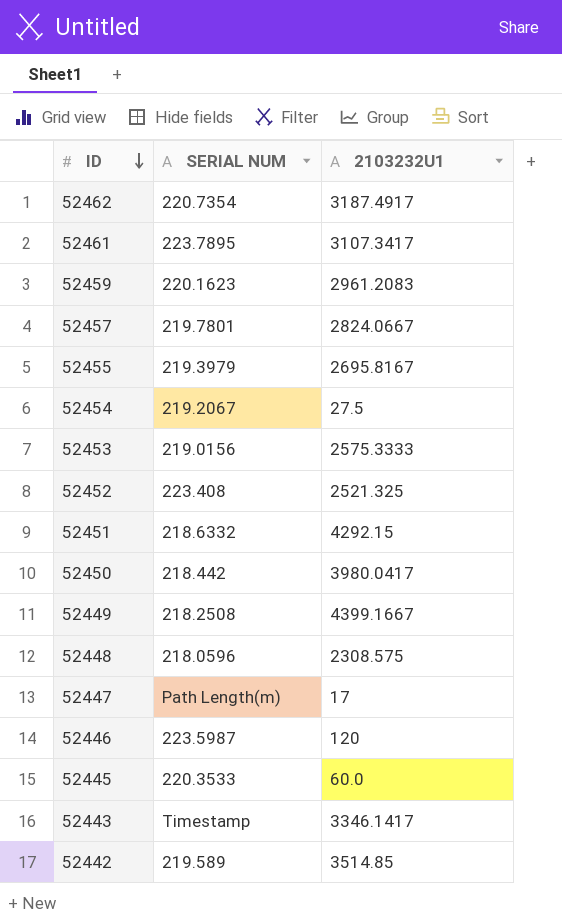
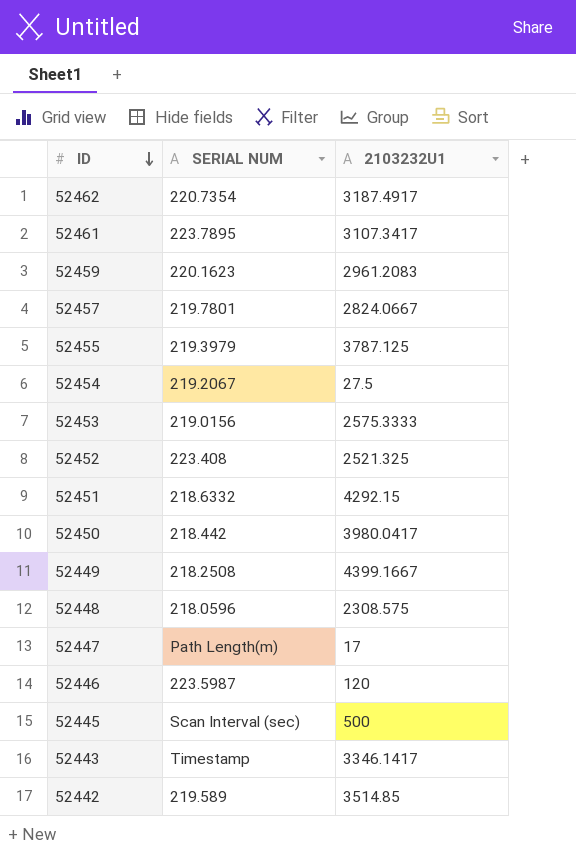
52455 | 2103232U1: 2695.8167 -> 3787.125
52445 | SERIAL NUM: 220.3533 -> Scan Interval (sec)
52445 | 2103232U1: 60.0 -> 500

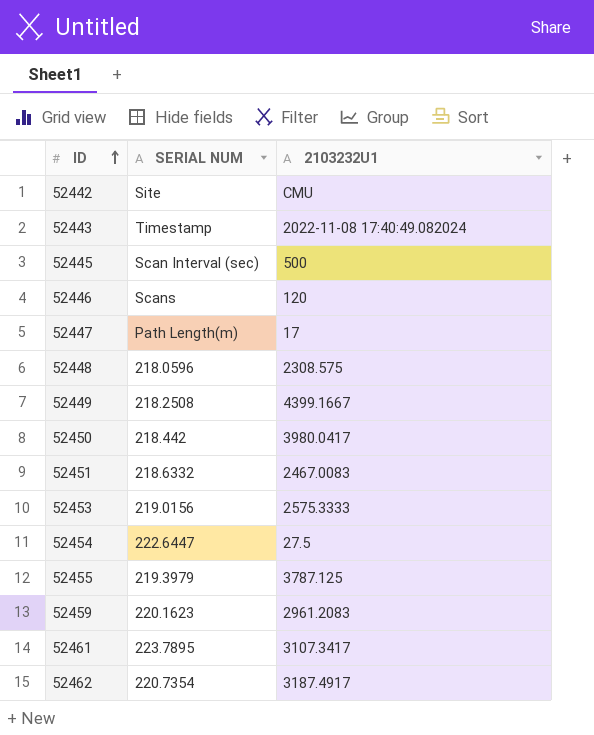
row order: ID descending -> ID ascending
row 52457: 219.7801 | 2824.0667 -> none
row 52452: 223.408 | 2521.325 -> none
52442 | SERIAL NUM: 219.589 -> Site
52442 | 2103232U1: 3514.85 -> CMU
52443 | 2103232U1: 3346.1417 -> 2022-11-08 17:40:49.082024
52446 | SERIAL NUM: 223.5987 -> Scans
52451 | 2103232U1: 4292.15 -> 2467.0083
52454 | SERIAL NUM: 219.2067 -> 222.6447

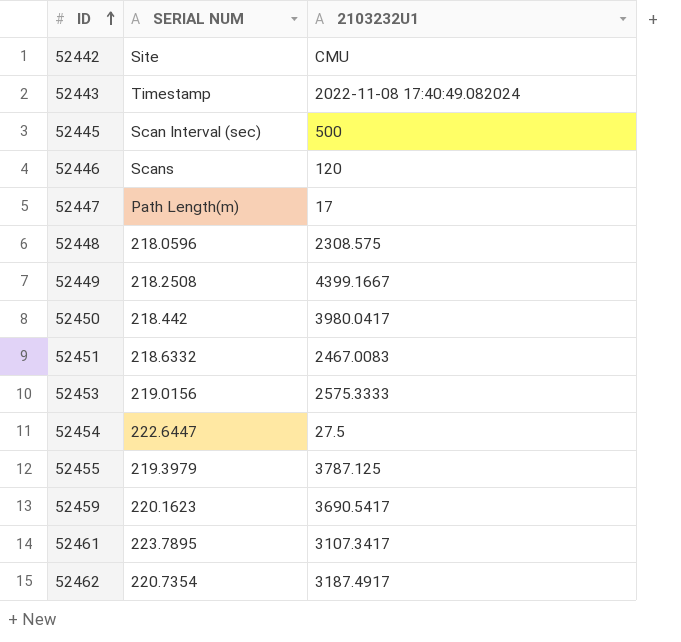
52459 | 2103232U1: 2961.2083 -> 3690.5417

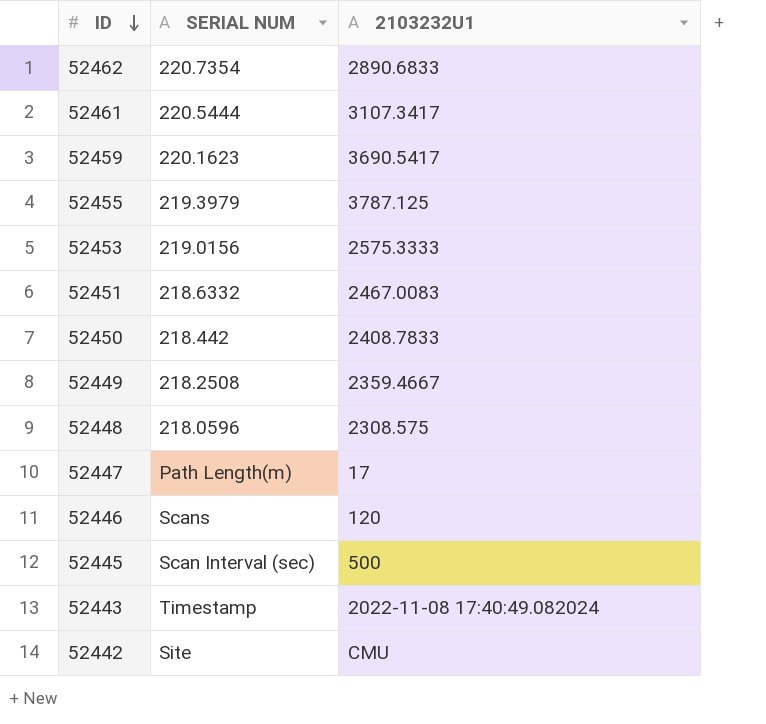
row order: ID ascending -> ID descending
row 52454: 222.6447 | 27.5 -> none
52462 | 2103232U1: 3187.4917 -> 2890.6833
52461 | SERIAL NUM: 223.7895 -> 220.5444
52450 | 2103232U1: 3980.0417 -> 2408.7833
52449 | 2103232U1: 4399.1667 -> 2359.4667

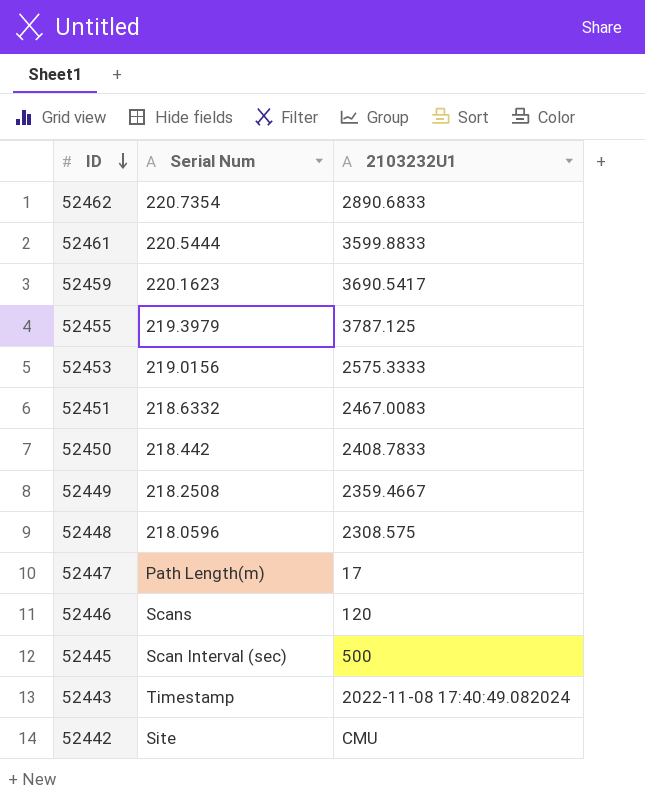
column name: SERIAL NUM -> Serial Num
52461 | 2103232U1: 3107.3417 -> 3599.8833

